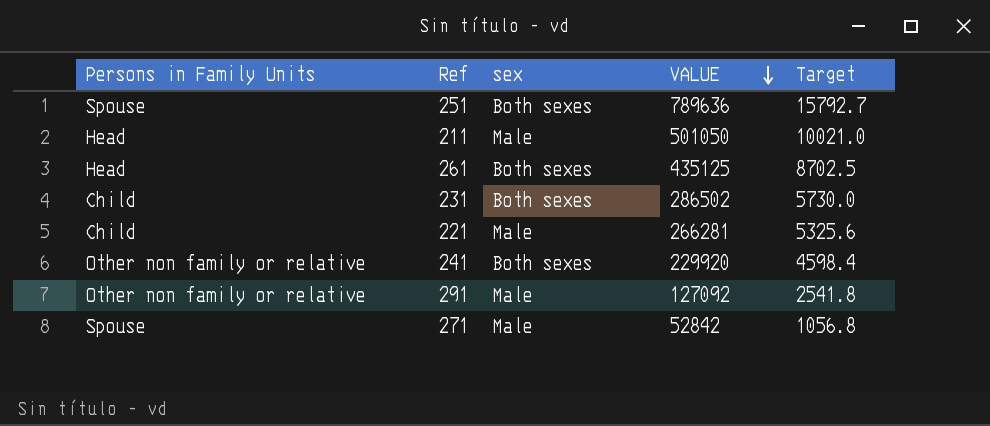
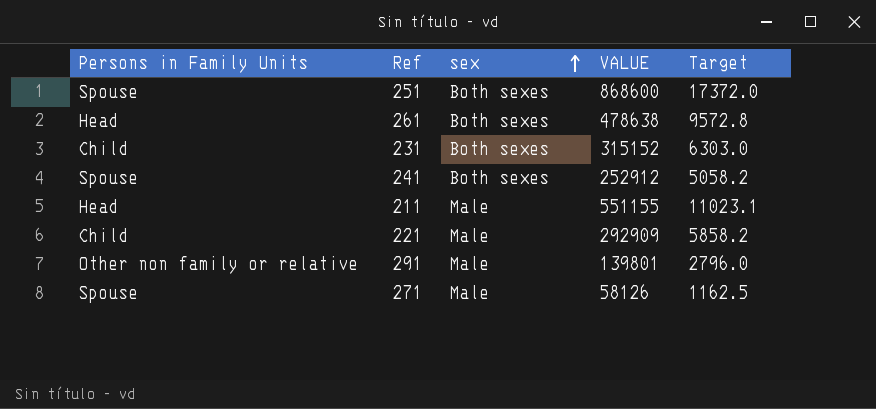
row order: VALUE descending -> sex ascending
251 | VALUE: 789636 -> 868600
251 | Target: 15792.7 -> 17372.0
261 | VALUE: 435125 -> 478638
261 | Target: 8702.5 -> 9572.8
231 | VALUE: 286502 -> 315152
231 | Target: 5730.0 -> 6303.0
241 | Persons in Family Units: Other non family or relative -> Spouse
241 | VALUE: 229920 -> 252912
241 | Target: 4598.4 -> 5058.2
211 | VALUE: 501050 -> 551155
211 | Target: 10021.0 -> 11023.1
221 | VALUE: 266281 -> 292909
221 | Target: 5325.6 -> 5858.2
291 | VALUE: 127092 -> 139801
291 | Target: 2541.8 -> 2796.0
271 | VALUE: 52842 -> 58126
271 | Target: 1056.8 -> 1162.5

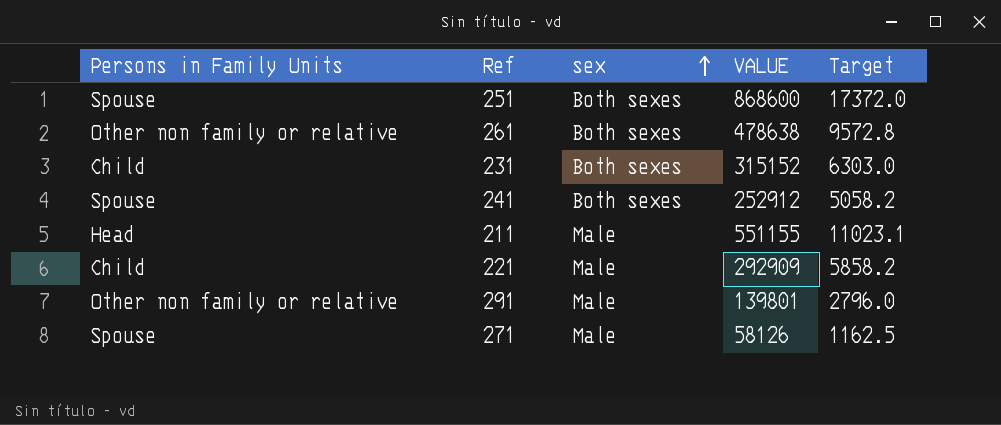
261 | Persons in Family Units: Head -> Other non family or relative

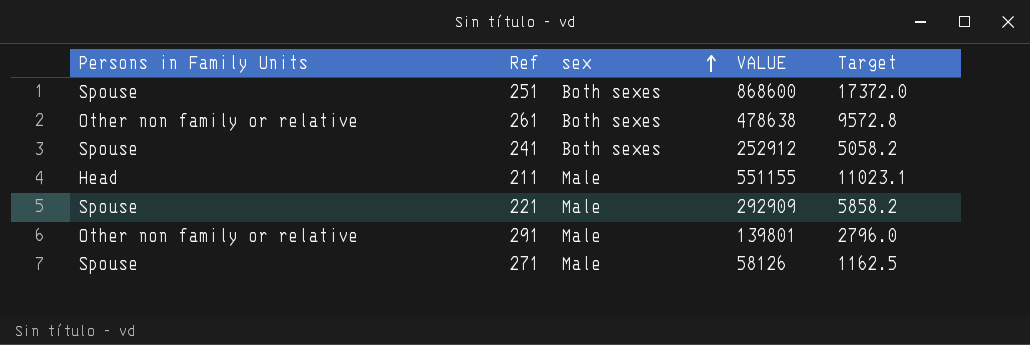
row 231: Child | Both sexes | 315152 | 6303.0 -> none
221 | Persons in Family Units: Child -> Spouse

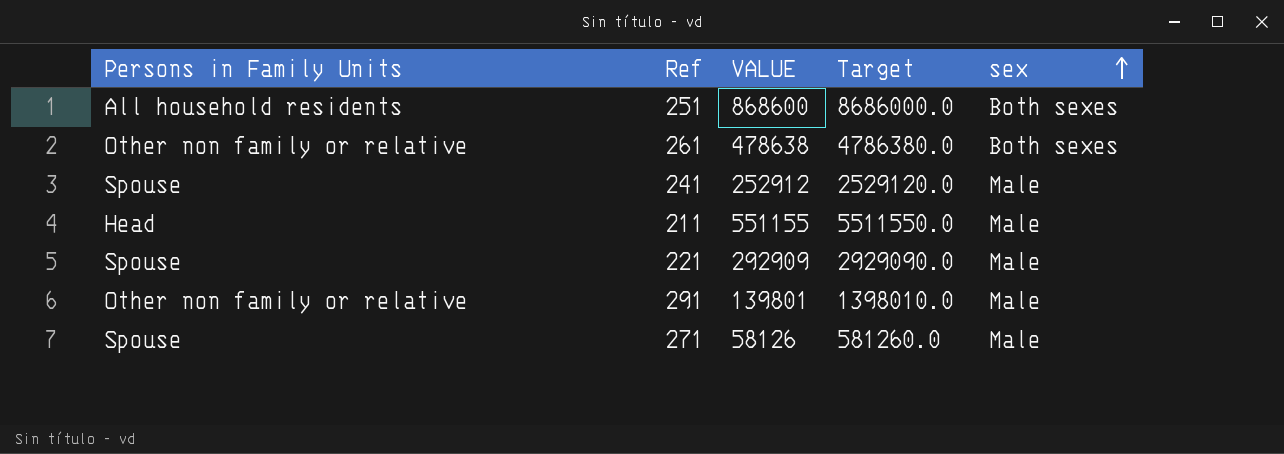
column Target | formula: [VALUE] * 0.02 -> [VALUE] * 10
column sex | position: 3 -> 5
251 | Persons in Family Units: Spouse -> All household residents
241 | sex: Both sexes -> Male

